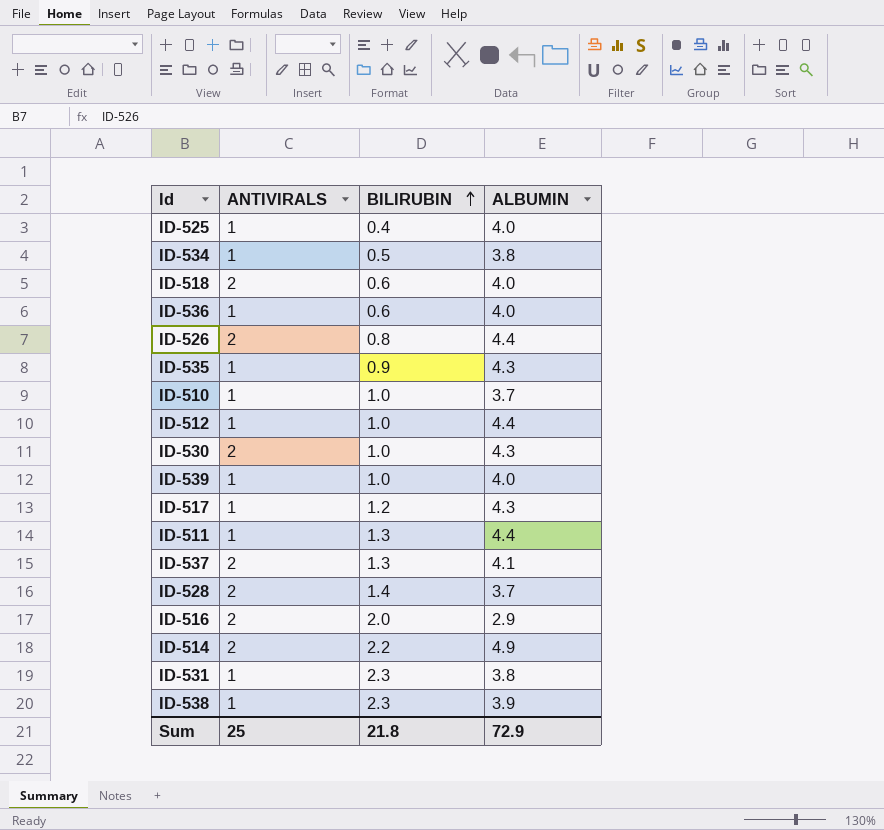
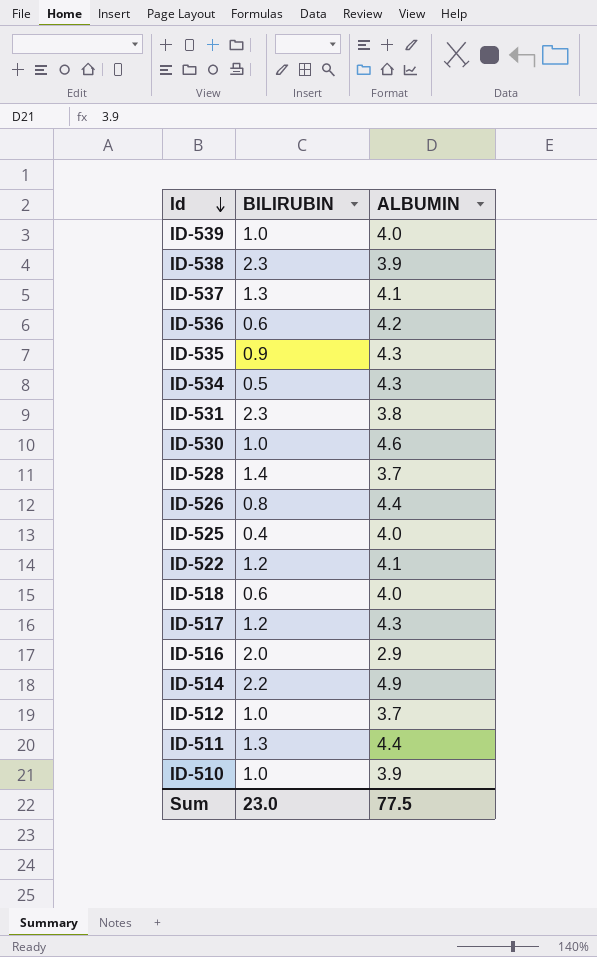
row order: BILIRUBIN ascending -> Id descending
column ANTIVIRALS | position: 2 -> none
ID-536 | ALBUMIN: 4.0 -> 4.2
ID-534 | ALBUMIN: 3.8 -> 4.3
ID-530 | ALBUMIN: 4.3 -> 4.6
row ID-522: none -> 1.2 | 4.1
ID-512 | ALBUMIN: 4.4 -> 3.7
ID-510 | ALBUMIN: 3.7 -> 3.9
Sum | BILIRUBIN: 21.8 -> 23.0
Sum | ALBUMIN: 72.9 -> 77.5

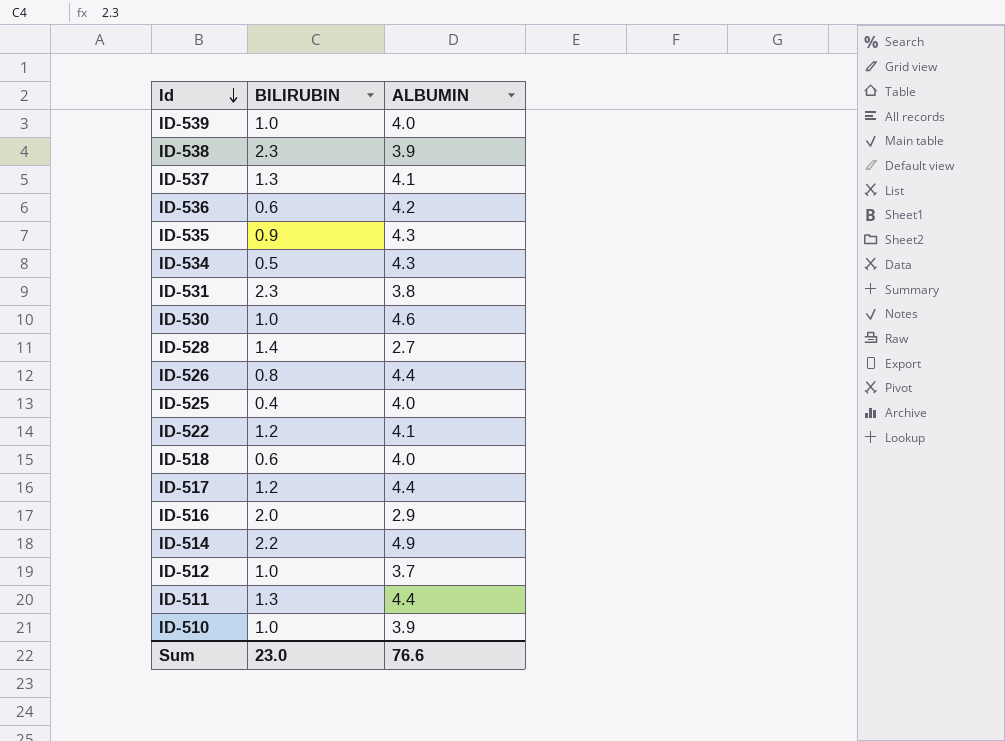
ID-528 | ALBUMIN: 3.7 -> 2.7
ID-517 | ALBUMIN: 4.3 -> 4.4
Sum | ALBUMIN: 77.5 -> 76.6

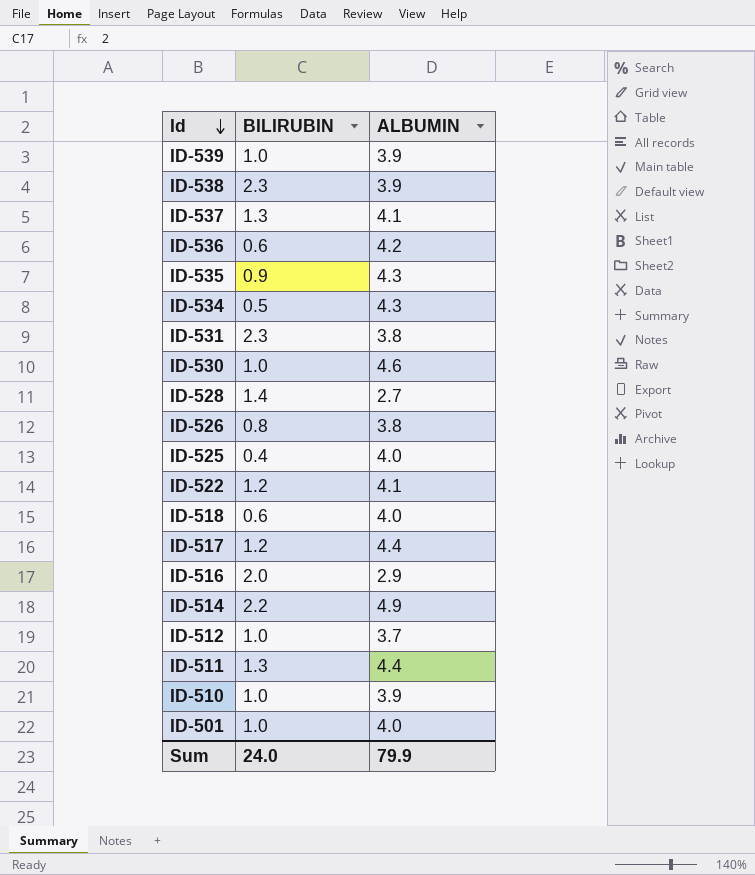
ID-539 | ALBUMIN: 4.0 -> 3.9
ID-526 | ALBUMIN: 4.4 -> 3.8
row ID-501: none -> 1.0 | 4.0
Sum | BILIRUBIN: 23.0 -> 24.0
Sum | ALBUMIN: 76.6 -> 79.9

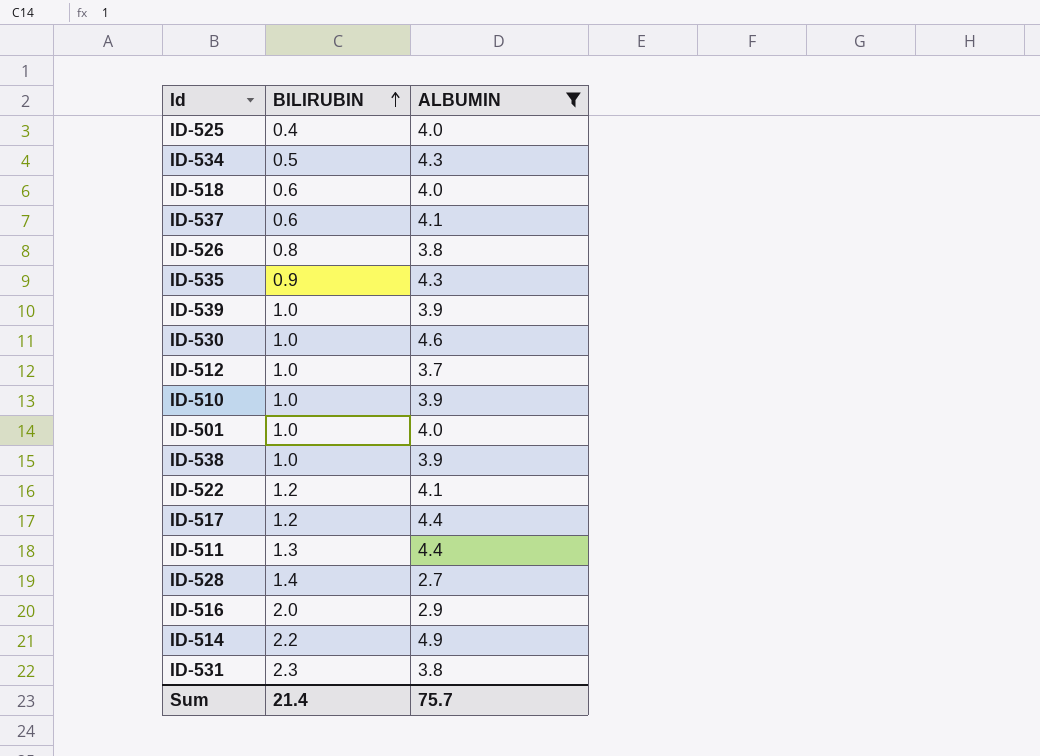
filter: none -> ALBUMIN != 4.2
row order: Id descending -> BILIRUBIN ascending
ID-537 | BILIRUBIN: 1.3 -> 0.6
ID-538 | BILIRUBIN: 2.3 -> 1.0
Sum | BILIRUBIN: 24.0 -> 21.4
Sum | ALBUMIN: 79.9 -> 75.7

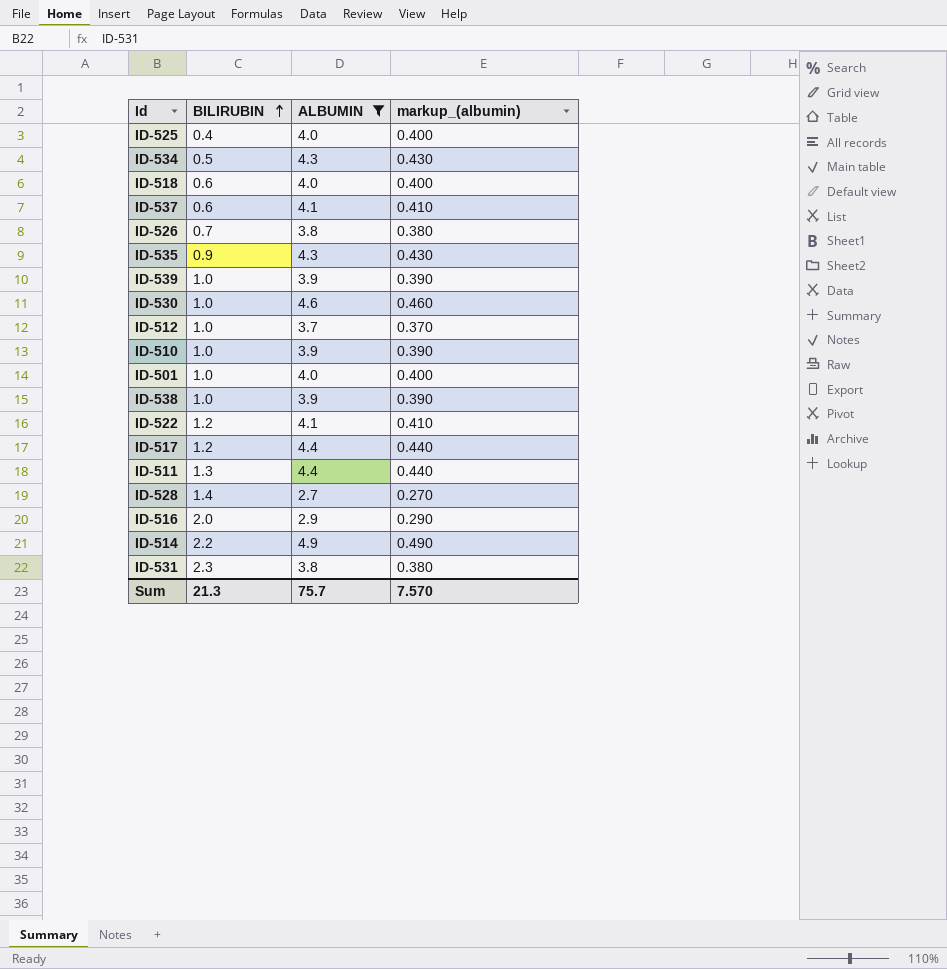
column markup_(albumin) | formula: none -> [ALBUMIN] * 0.1
ID-526 | BILIRUBIN: 0.8 -> 0.7
Sum | BILIRUBIN: 21.4 -> 21.3

